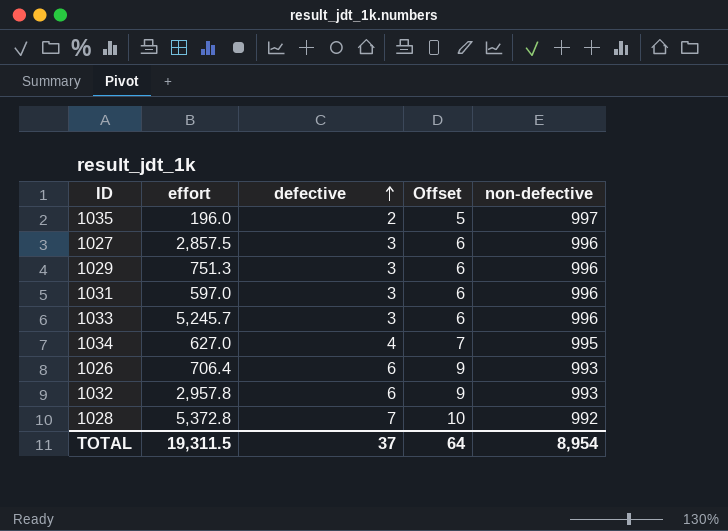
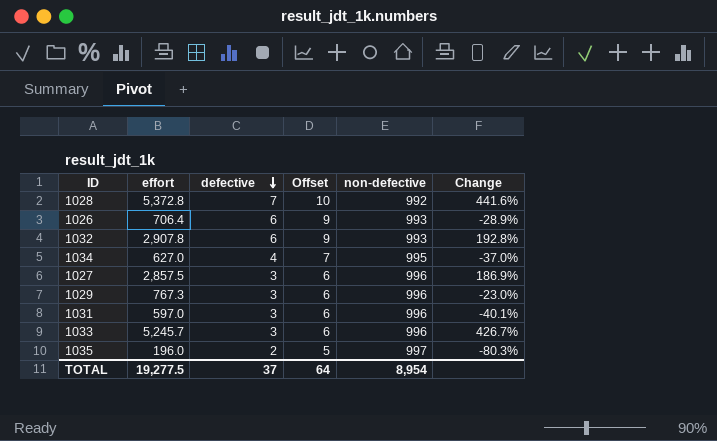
row order: defective ascending -> defective descending
column Change | formula: none -> ([effort] - [non-defective]) / [non-defective]
1032 | effort: 2,957.8 -> 2,907.8
1029 | effort: 751.3 -> 767.3
TOTAL | effort: 19,311.5 -> 19,277.5

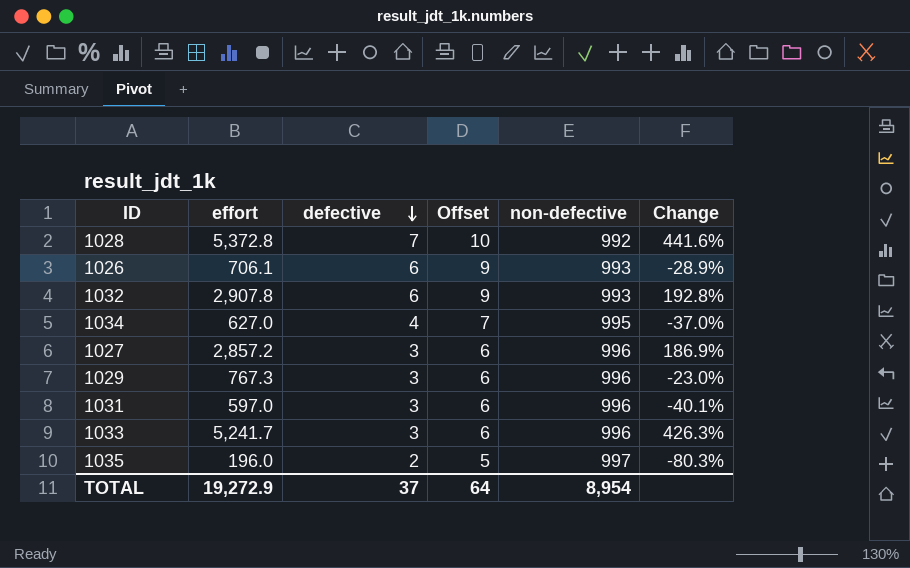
1026 | effort: 706.4 -> 706.1
1027 | effort: 2,857.5 -> 2,857.2
1033 | effort: 5,245.7 -> 5,241.7
1033 | Change: 426.7% -> 426.3%
TOTAL | effort: 19,277.5 -> 19,272.9

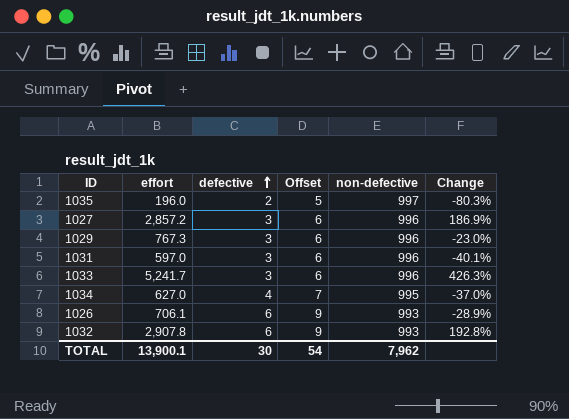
row order: defective descending -> defective ascending
row 1028: 5,372.8 | 7 | 10 | 992 | 441.6% -> none
TOTAL | effort: 19,272.9 -> 13,900.1
TOTAL | defective: 37 -> 30
TOTAL | Offset: 64 -> 54
TOTAL | non-defective: 8,954 -> 7,962

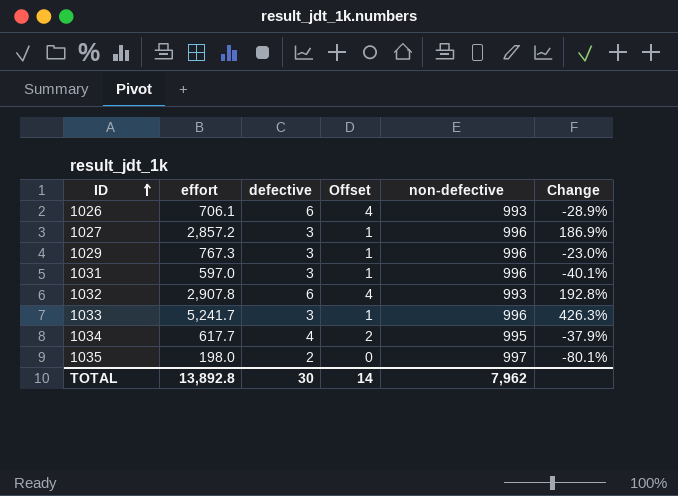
row order: defective ascending -> ID ascending
column Offset | formula: [defective] + 3 -> [defective] - 2
1034 | effort: 627.0 -> 617.7
1034 | Change: -37.0% -> -37.9%
1035 | effort: 196.0 -> 198.0
1035 | Change: -80.3% -> -80.1%
TOTAL | effort: 13,900.1 -> 13,892.8
TOTAL | Offset: 54 -> 14

